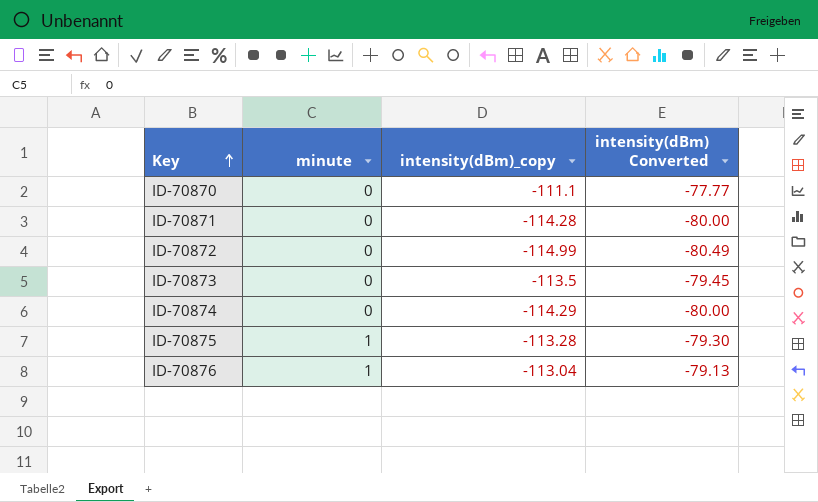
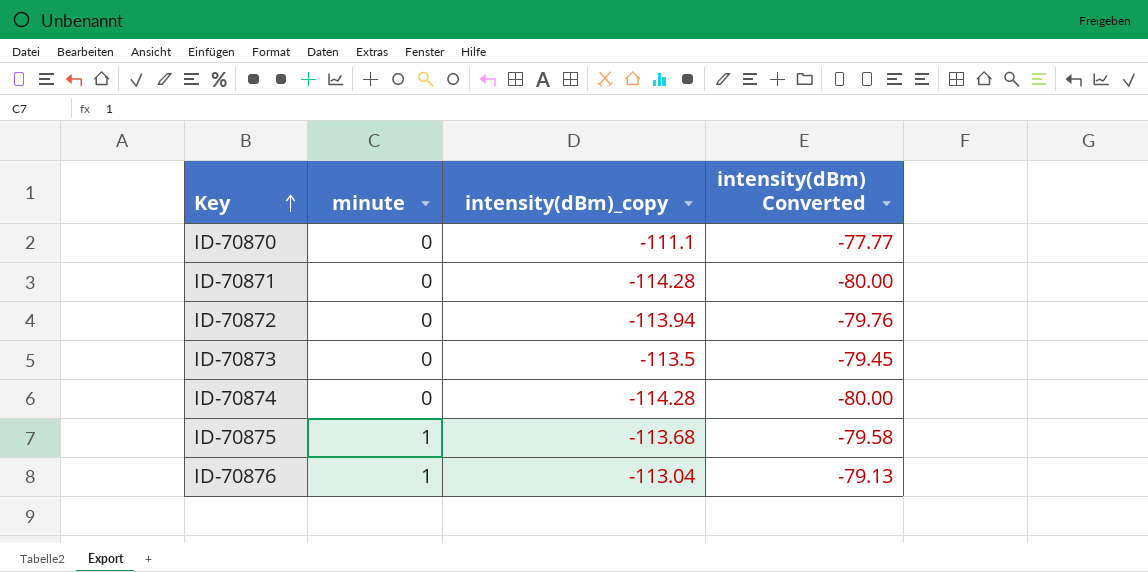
ID-70872 | intensity(dBm)_copy: -114.99 -> -113.94
ID-70872 | intensity(dBm) Converted: -80.49 -> -79.76
ID-70874 | intensity(dBm)_copy: -114.29 -> -114.28
ID-70875 | intensity(dBm)_copy: -113.28 -> -113.68
ID-70875 | intensity(dBm) Converted: -79.30 -> -79.58

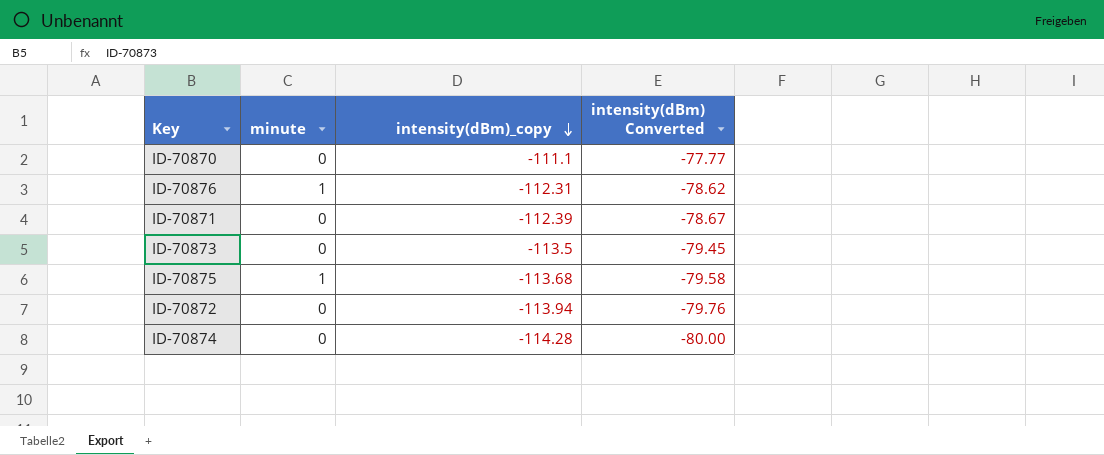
row order: Key ascending -> intensity(dBm)_copy descending
ID-70876 | intensity(dBm)_copy: -113.04 -> -112.31
ID-70876 | intensity(dBm) Converted: -79.13 -> -78.62
ID-70871 | intensity(dBm)_copy: -114.28 -> -112.39
ID-70871 | intensity(dBm) Converted: -80.00 -> -78.67

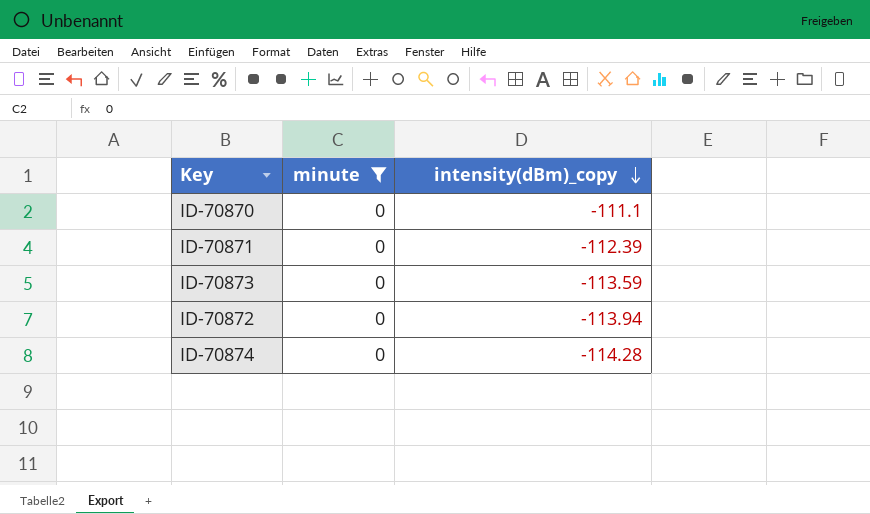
filter: none -> minute = 0
column intensity(dBm) Converted | formula: [intensity(dBm)_copy] * 0.7 -> none
ID-70873 | intensity(dBm)_copy: -113.5 -> -113.59

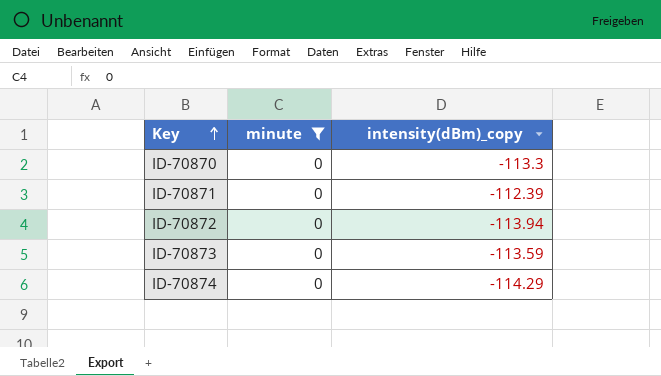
row order: intensity(dBm)_copy descending -> Key ascending
ID-70870 | intensity(dBm)_copy: -111.1 -> -113.3
ID-70874 | intensity(dBm)_copy: -114.28 -> -114.29

